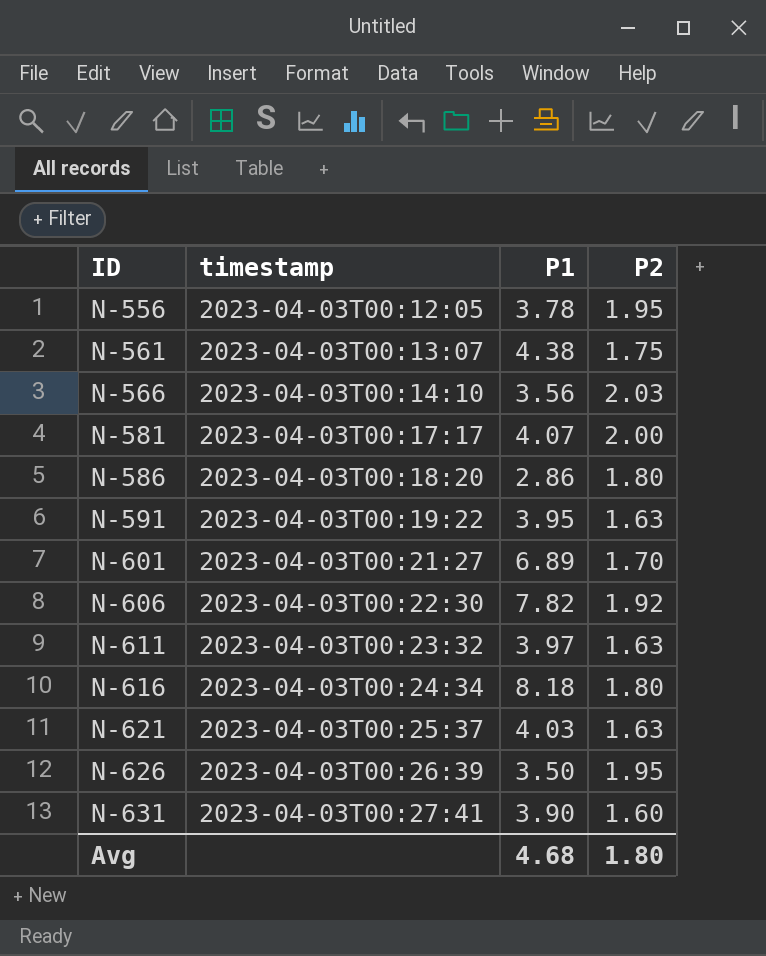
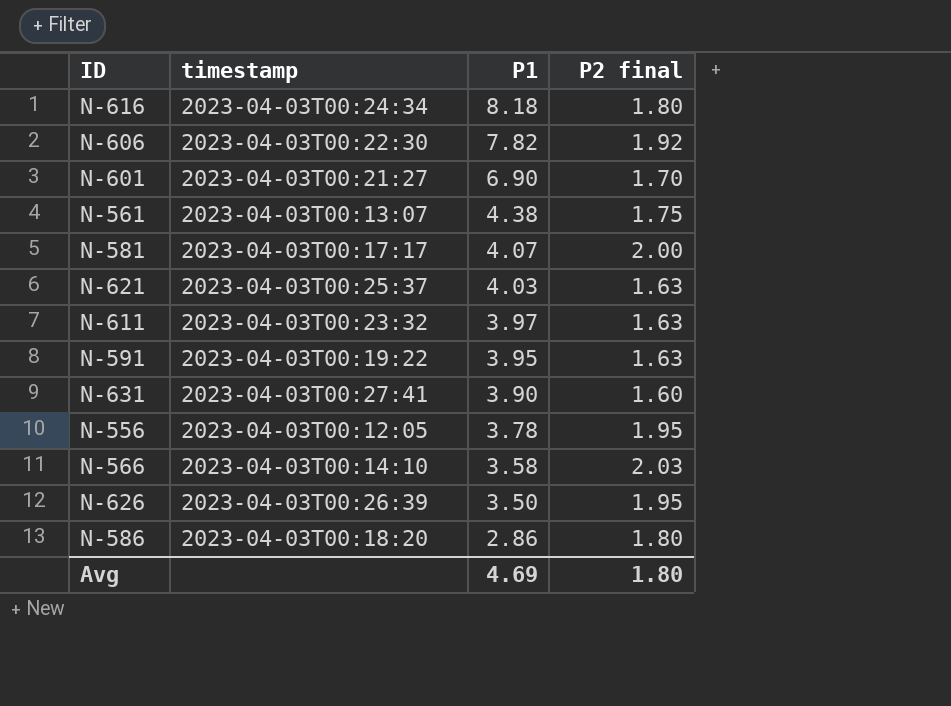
row order: ID ascending -> P1 descending
column name: P2 -> P2 final
N-601 | P1: 6.89 -> 6.90
N-566 | P1: 3.56 -> 3.58
Avg | P1: 4.68 -> 4.69

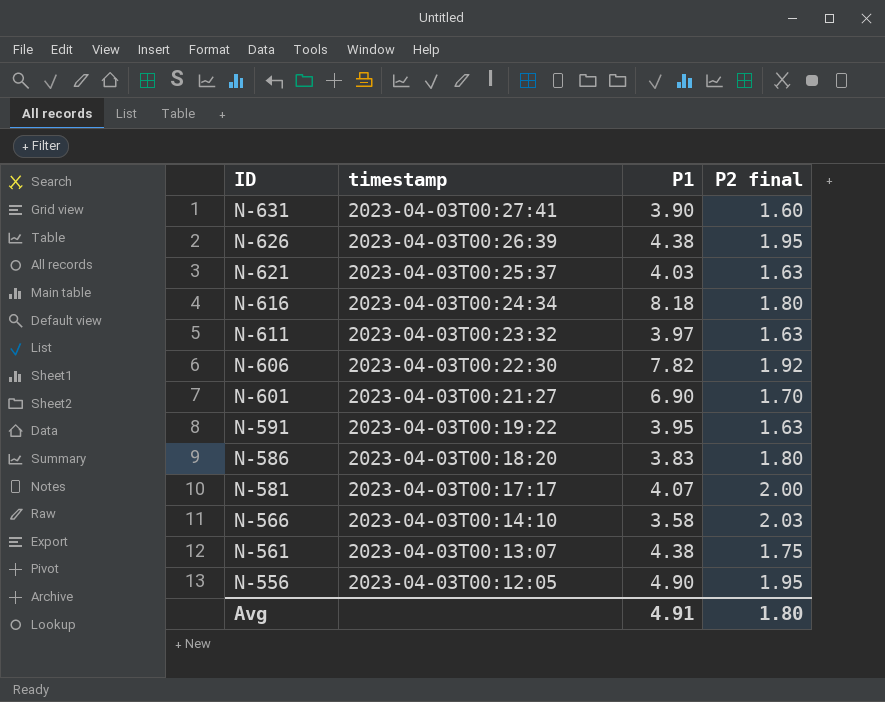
row order: P1 descending -> ID descending
N-626 | P1: 3.50 -> 4.38
N-586 | P1: 2.86 -> 3.83
N-556 | P1: 3.78 -> 4.90
Avg | P1: 4.69 -> 4.91

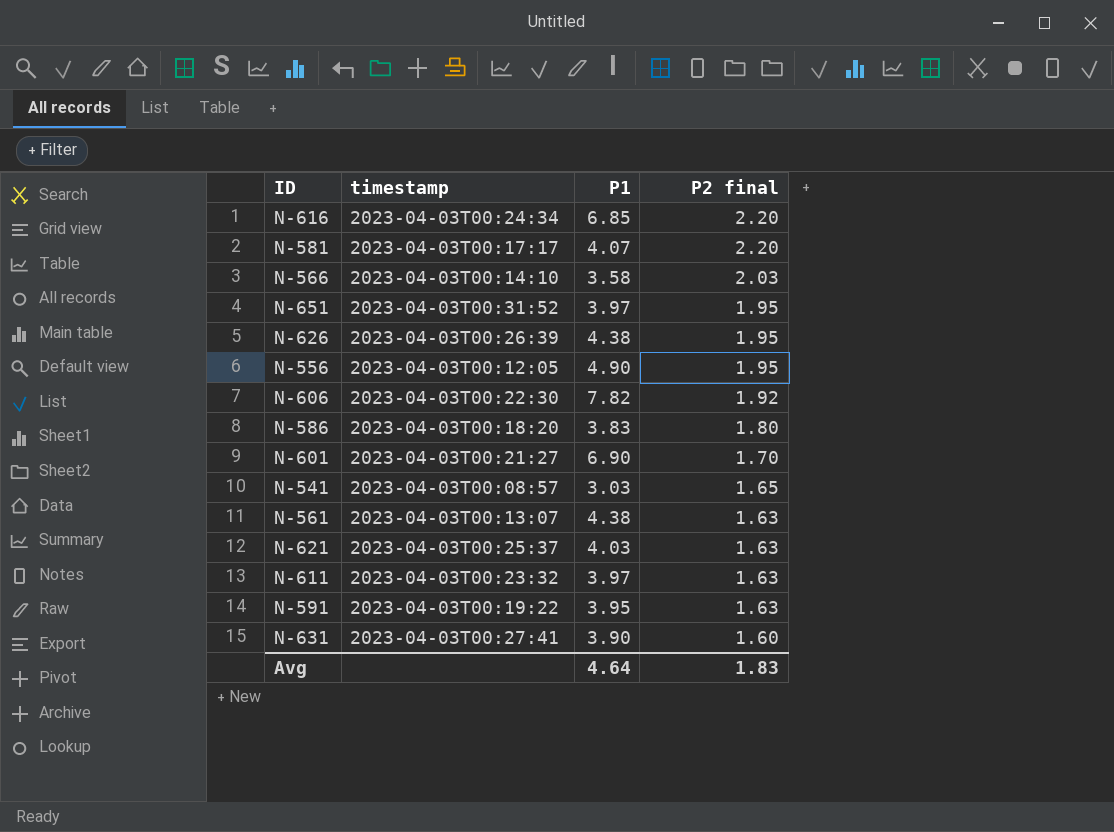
row order: ID descending -> P2 final descending
N-616 | P1: 8.18 -> 6.85
N-616 | P2 final: 1.80 -> 2.20
N-581 | P2 final: 2.00 -> 2.20
row N-651: none -> 2023-04-03T00:31:52 | 3.97 | 1.95
row N-541: none -> 2023-04-03T00:08:57 | 3.03 | 1.65
N-561 | P2 final: 1.75 -> 1.63
Avg | P1: 4.91 -> 4.64
Avg | P2 final: 1.80 -> 1.83

